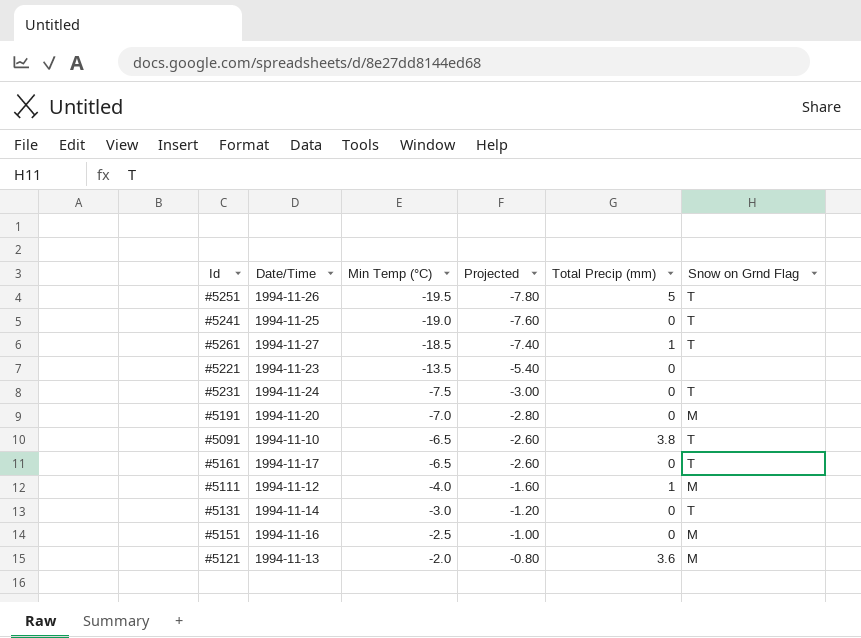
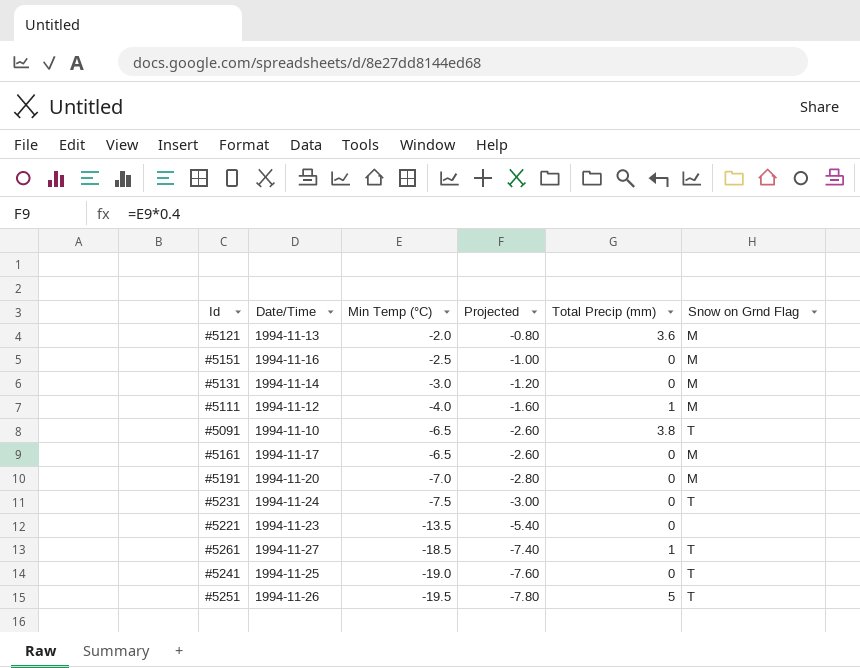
row order: Min Temp (°C) ascending -> Min Temp (°C) descending
#5131 | Snow on Grnd Flag: T -> M
#5161 | Snow on Grnd Flag: T -> M

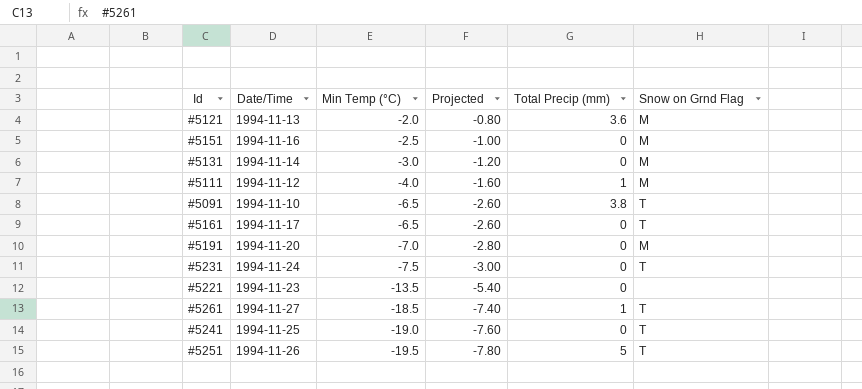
#5161 | Snow on Grnd Flag: M -> T

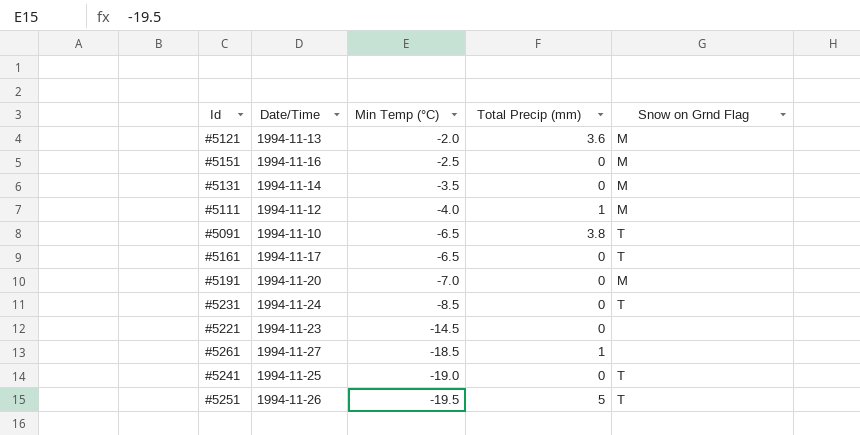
column Projected | formula: [Min Temp (°C)] * 0.4 -> none
#5131 | Min Temp (°C): -3.0 -> -3.5
#5231 | Min Temp (°C): -7.5 -> -8.5
#5221 | Min Temp (°C): -13.5 -> -14.5
#5261 | Snow on Grnd Flag: T -> none

